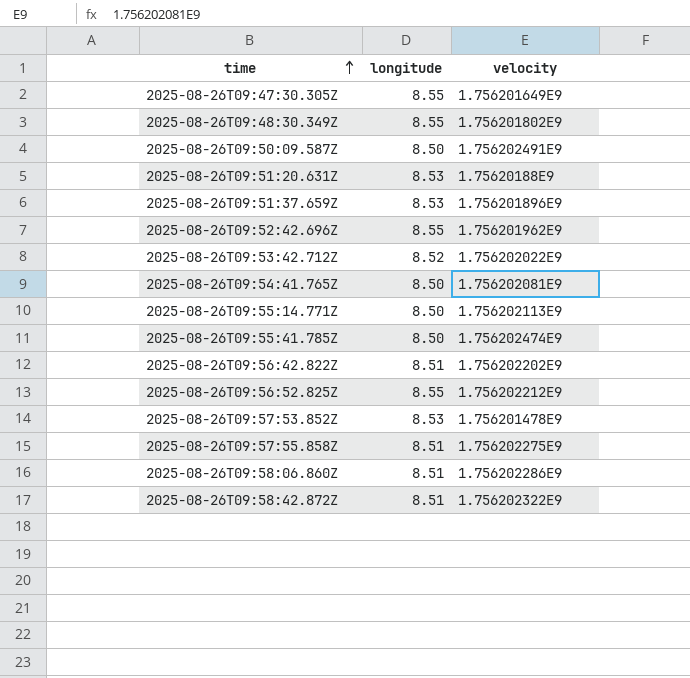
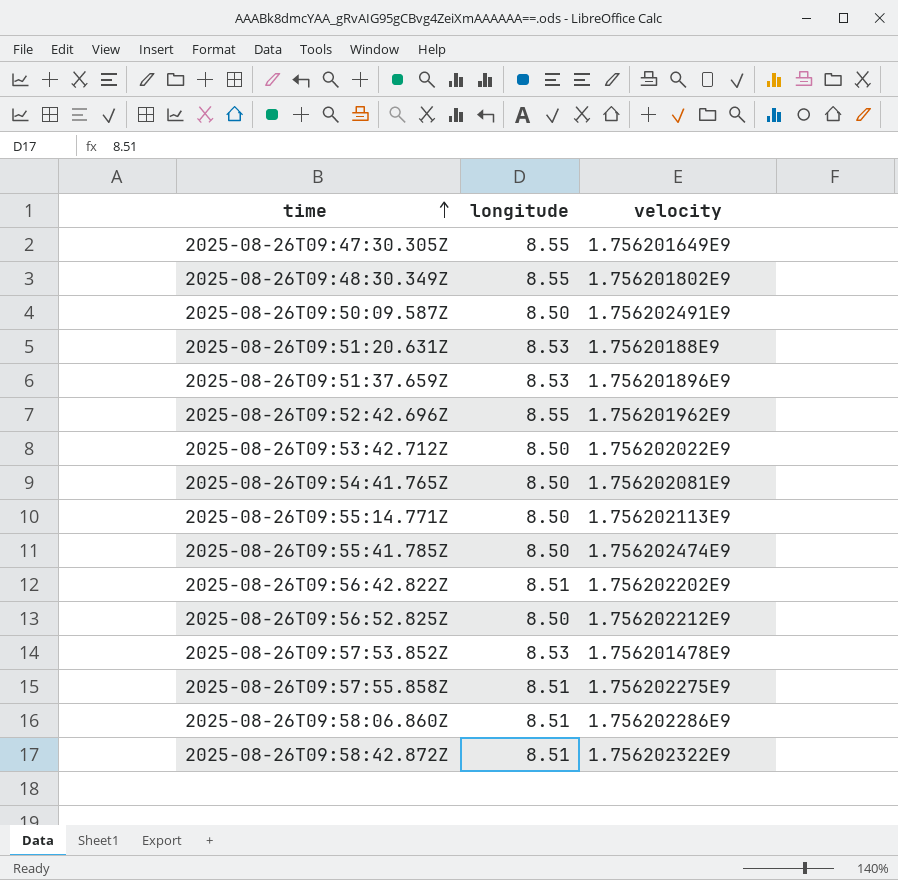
2025-08-26T09:53:42.712Z | longitude: 8.52 -> 8.50
2025-08-26T09:56:52.825Z | longitude: 8.55 -> 8.50

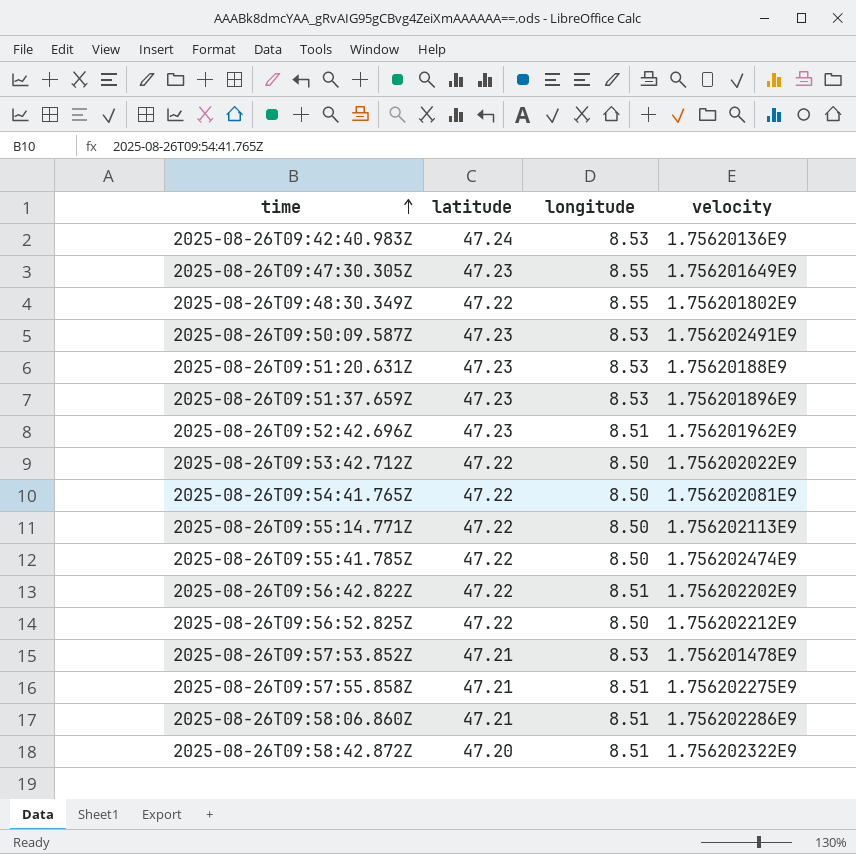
column latitude | position: none -> 2
row 2025-08-26T09:42:40.983Z: none -> 47.24 | 8.53 | 1.75620136E9
2025-08-26T09:50:09.587Z | longitude: 8.50 -> 8.53
2025-08-26T09:52:42.696Z | longitude: 8.55 -> 8.51

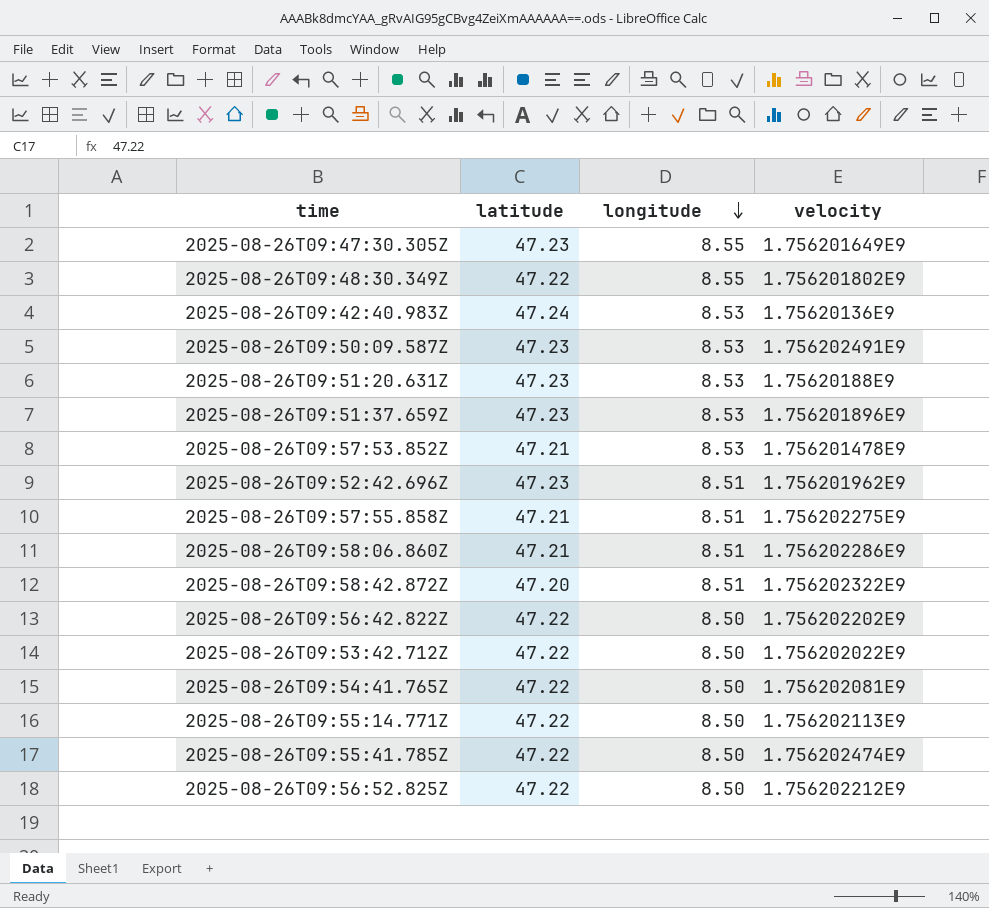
row order: time ascending -> longitude descending
2025-08-26T09:56:42.822Z | longitude: 8.51 -> 8.50

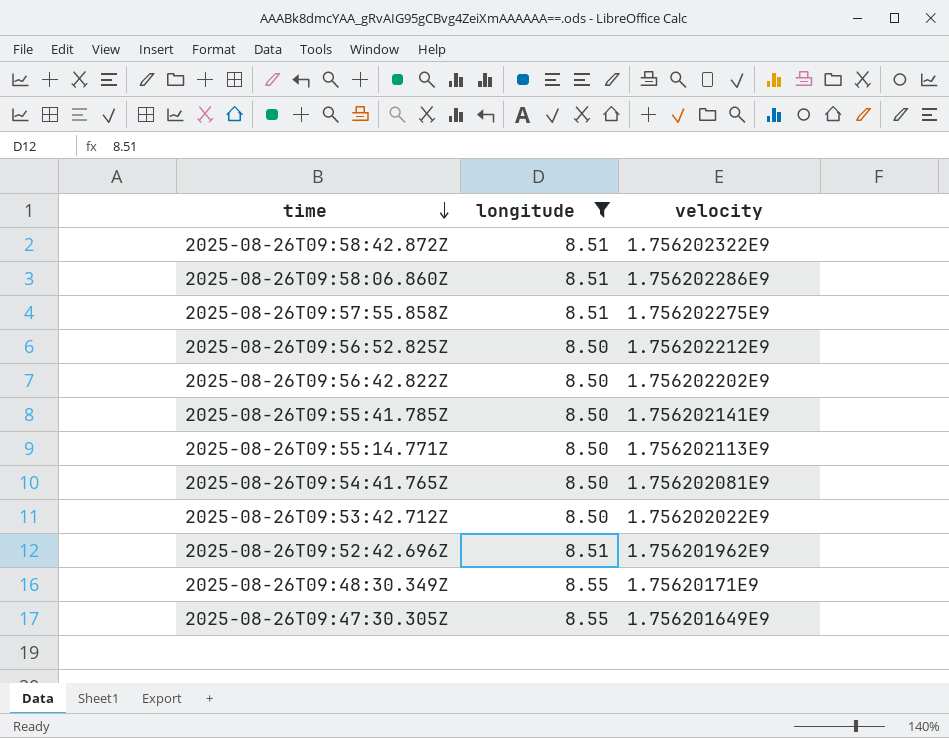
filter: none -> longitude != 8.53
row order: longitude descending -> time descending
column latitude | position: 2 -> none
2025-08-26T09:55:41.785Z | velocity: 1.756202474E9 -> 1.756202141E9
2025-08-26T09:48:30.349Z | velocity: 1.756201802E9 -> 1.75620171E9

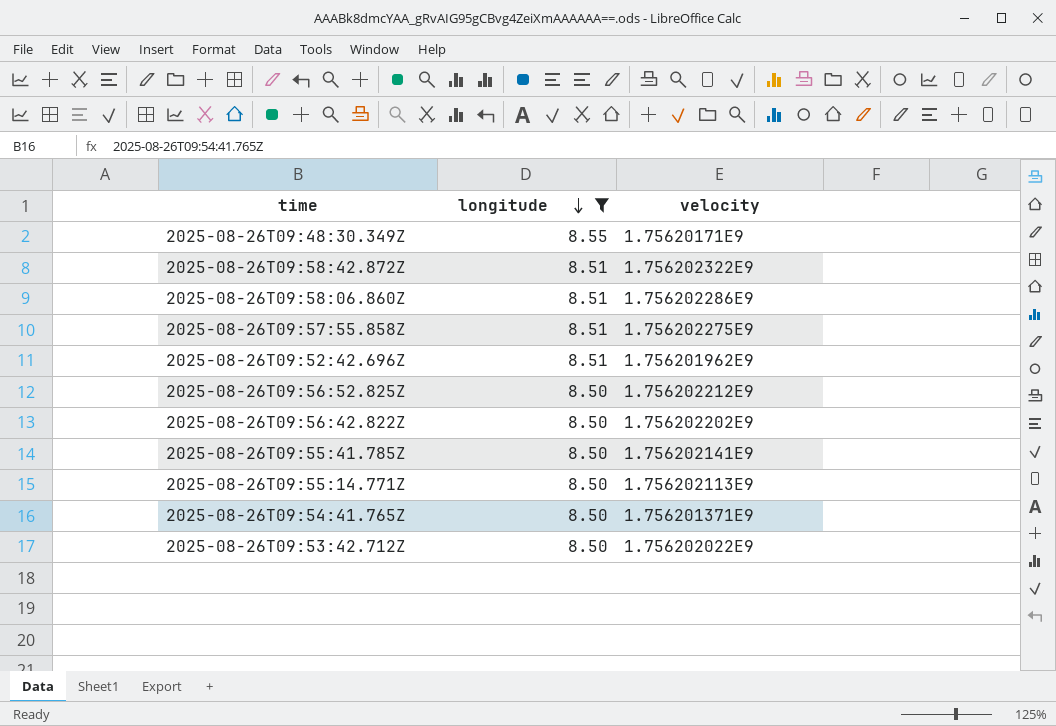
row order: time descending -> longitude descending
row 2025-08-26T09:47:30.305Z: 8.55 | 1.756201649E9 -> none
2025-08-26T09:54:41.765Z | velocity: 1.756202081E9 -> 1.756201371E9

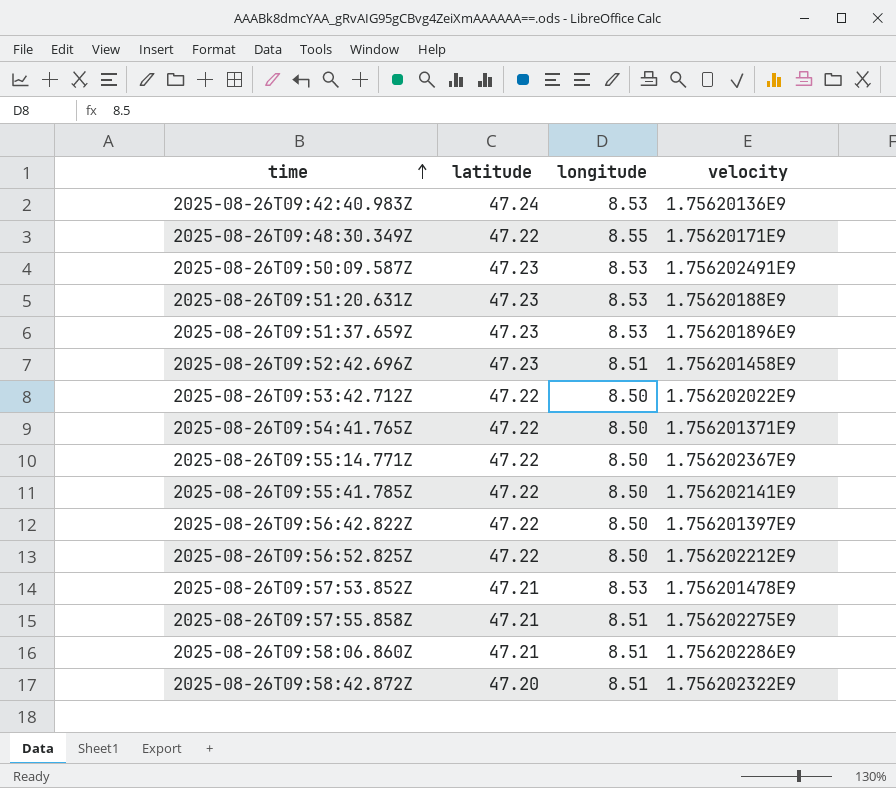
filter: longitude != 8.53 -> none
row order: longitude descending -> time ascending
column latitude | position: none -> 2
2025-08-26T09:52:42.696Z | velocity: 1.756201962E9 -> 1.756201458E9
2025-08-26T09:55:14.771Z | velocity: 1.756202113E9 -> 1.756202367E9
2025-08-26T09:56:42.822Z | velocity: 1.756202202E9 -> 1.756201397E9

